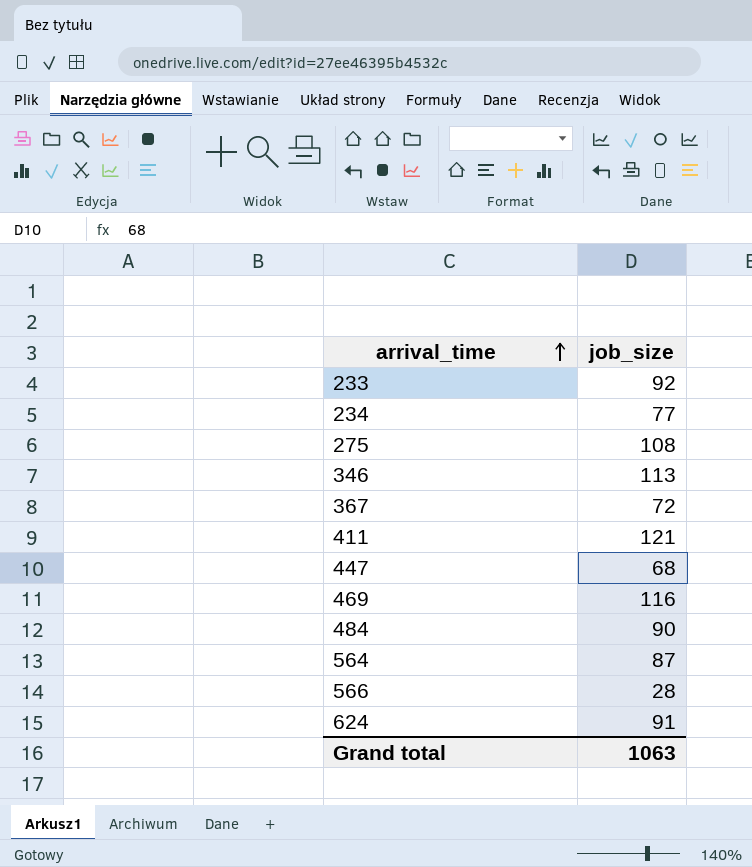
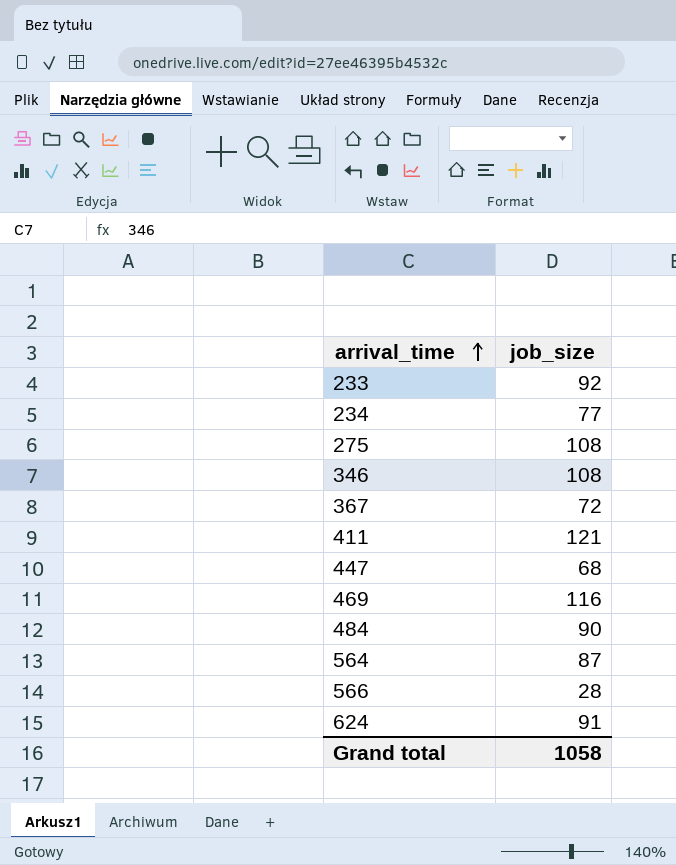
346 | job_size: 113 -> 108
Grand total | job_size: 1063 -> 1058

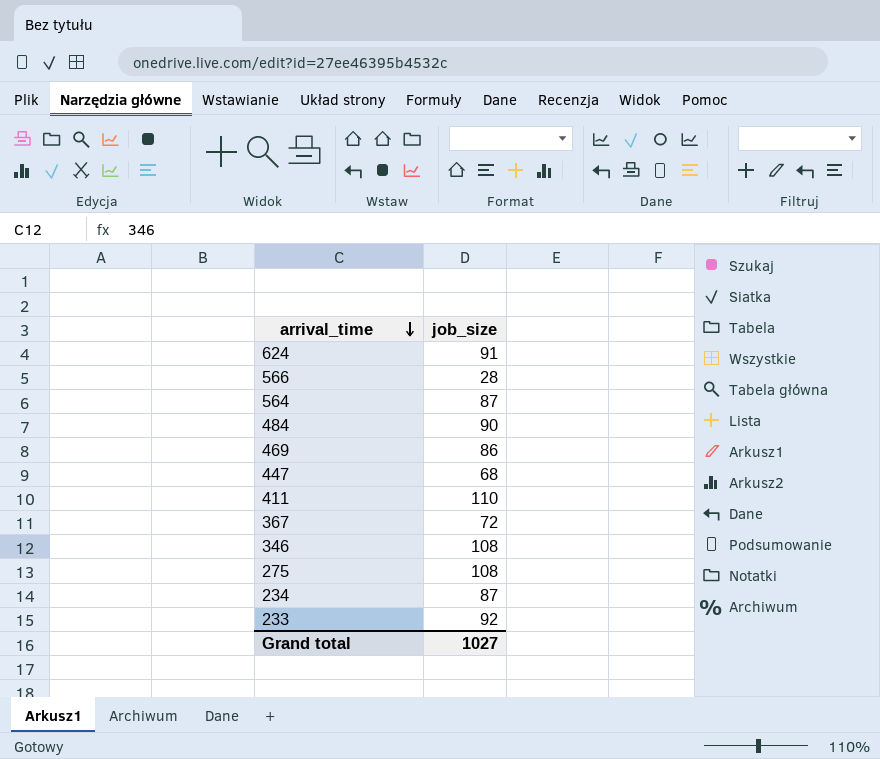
row order: arrival_time ascending -> arrival_time descending
469 | job_size: 116 -> 86
411 | job_size: 121 -> 110
234 | job_size: 77 -> 87
Grand total | job_size: 1058 -> 1027

